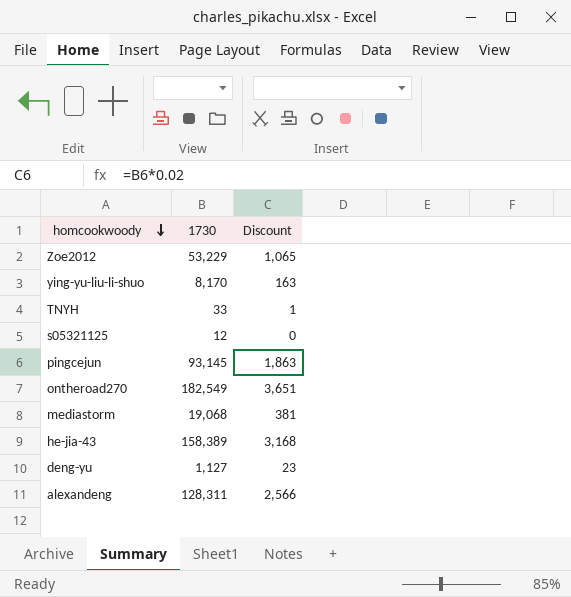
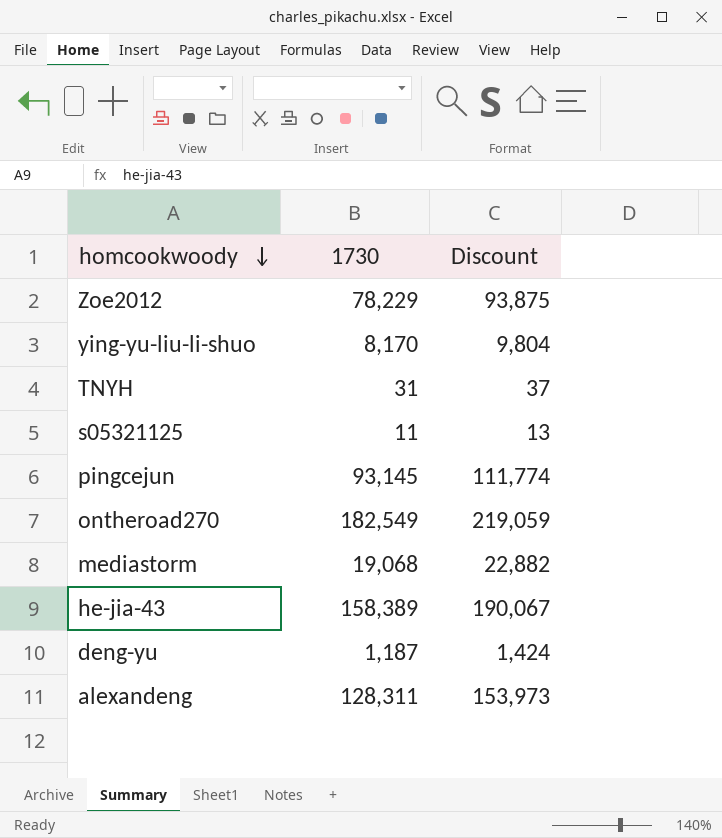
column Discount | formula: [1730] * 0.02 -> [1730] * 1.2
Zoe2012 | 1730: 53,229 -> 78,229
TNYH | 1730: 33 -> 31
s05321125 | 1730: 12 -> 11
deng-yu | 1730: 1,127 -> 1,187

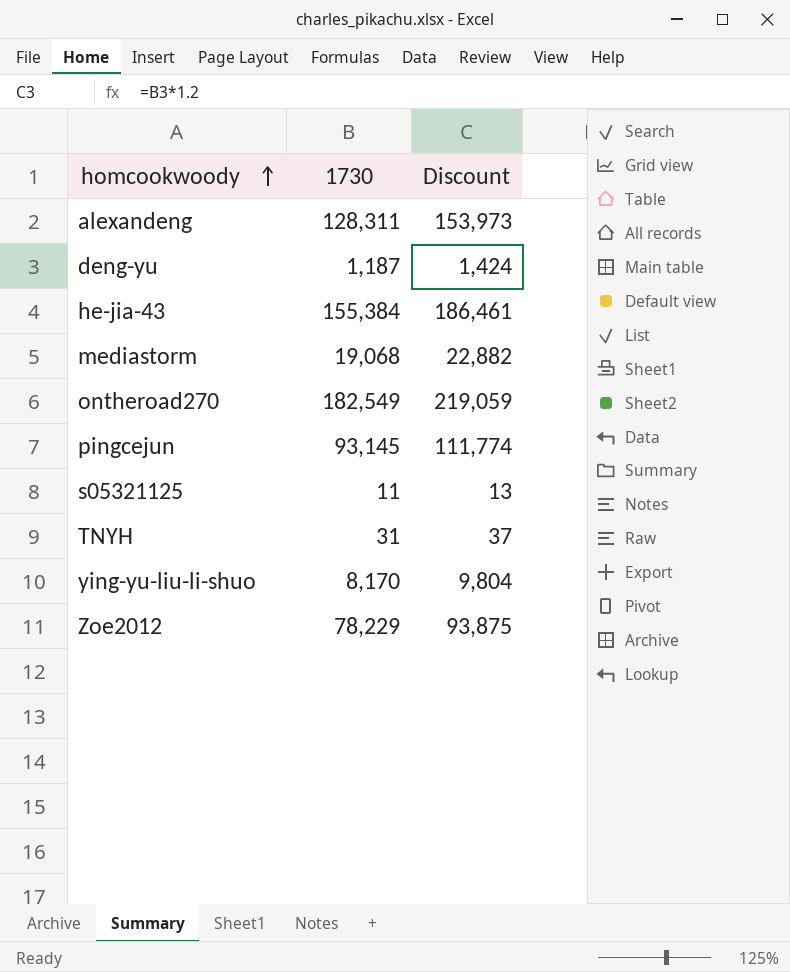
row order: homcookwoody descending -> homcookwoody ascending
he-jia-43 | 1730: 158,389 -> 155,384
he-jia-43 | Discount: 190,067 -> 186,461

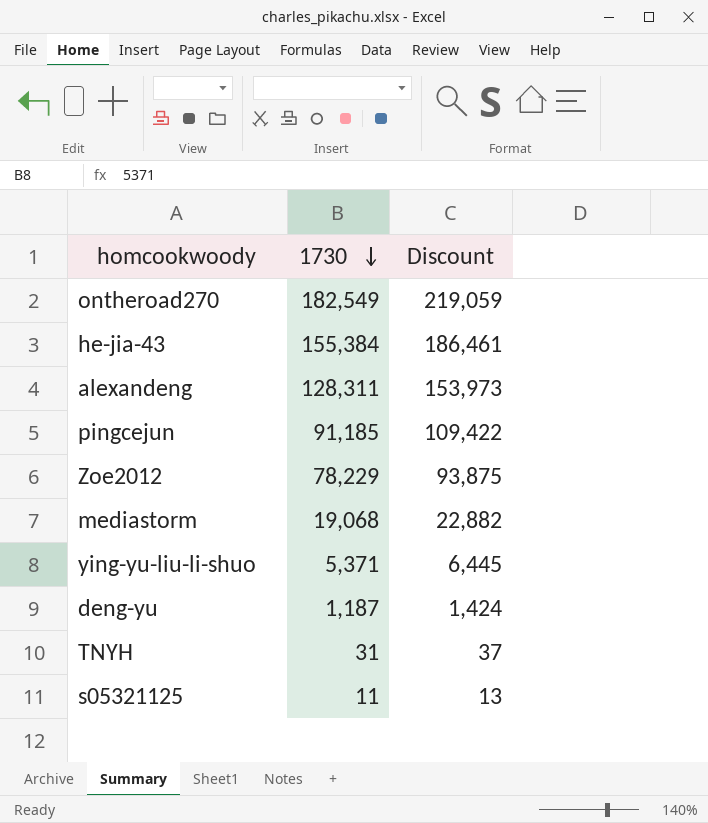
row order: homcookwoody ascending -> 1730 descending
pingcejun | 1730: 93,145 -> 91,185
pingcejun | Discount: 111,774 -> 109,422
ying-yu-liu-li-shuo | 1730: 8,170 -> 5,371
ying-yu-liu-li-shuo | Discount: 9,804 -> 6,445

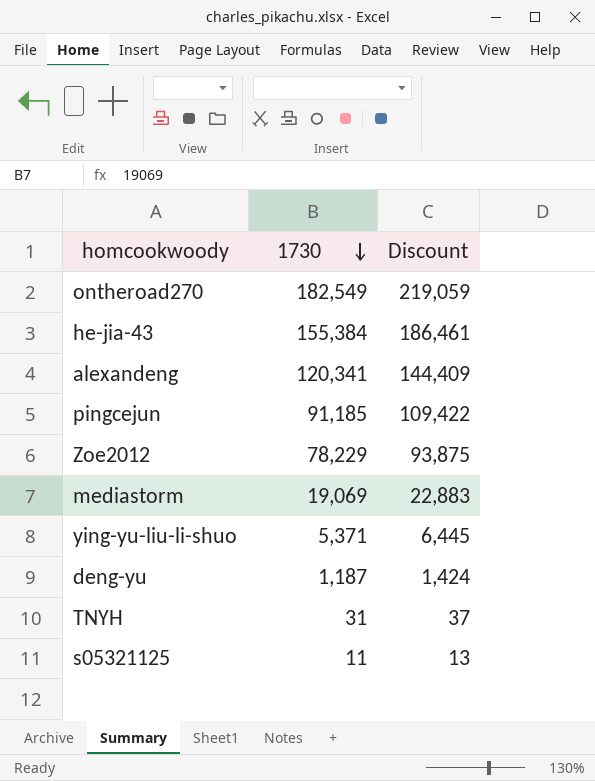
alexandeng | 1730: 128,311 -> 120,341
alexandeng | Discount: 153,973 -> 144,409
mediastorm | 1730: 19,068 -> 19,069
mediastorm | Discount: 22,882 -> 22,883

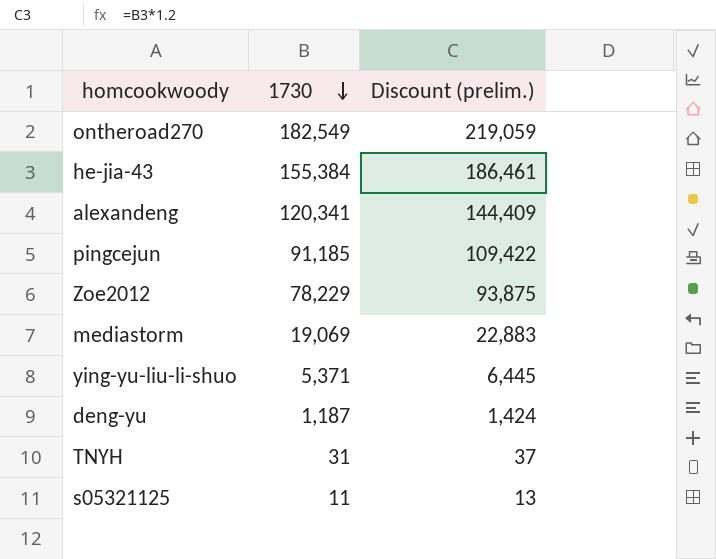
column name: Discount -> Discount (prelim.)

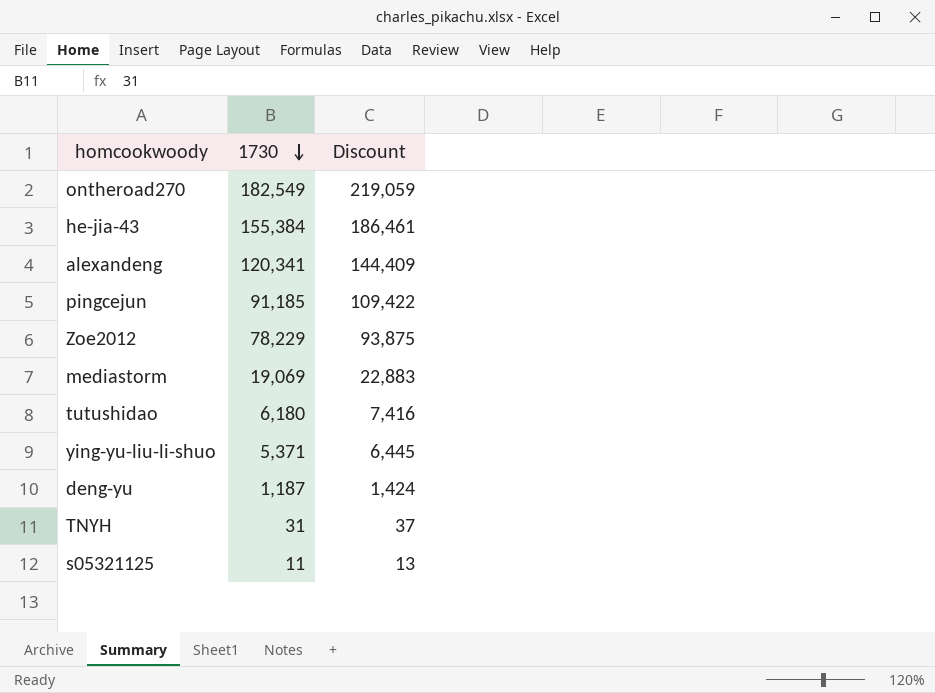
column name: Discount (prelim.) -> Discount
row tutushidao: none -> 6,180 | 7,416

